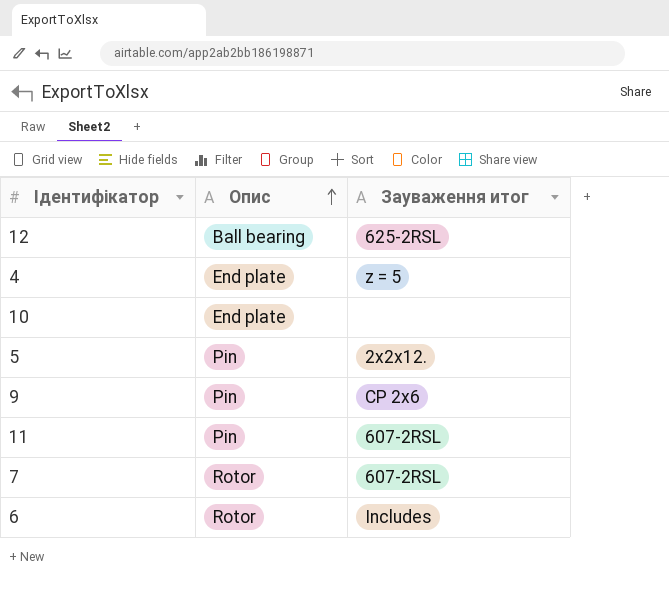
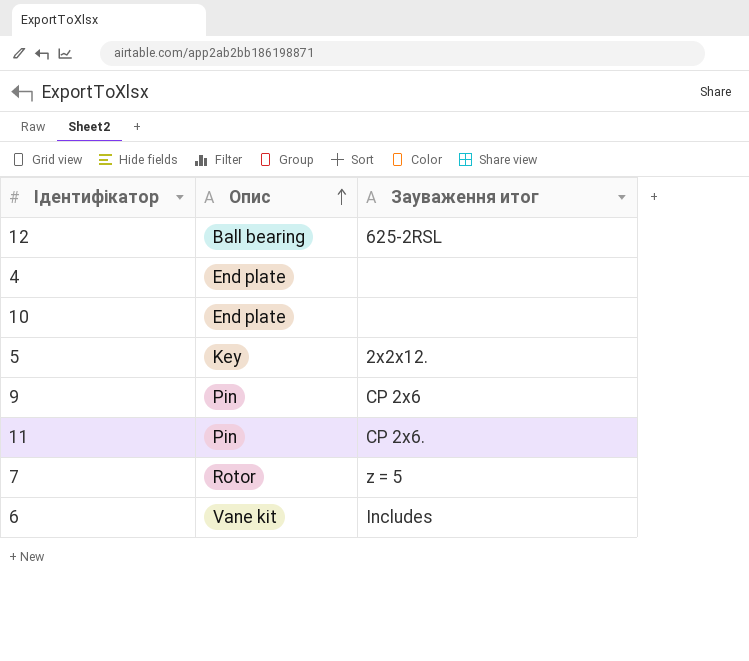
4 | Зауваження итог: z = 5 -> none
5 | Опис: Pin -> Key
11 | Зауваження итог: 607-2RSL -> CP 2x6.
7 | Зауваження итог: 607-2RSL -> z = 5
6 | Опис: Rotor -> Vane kit

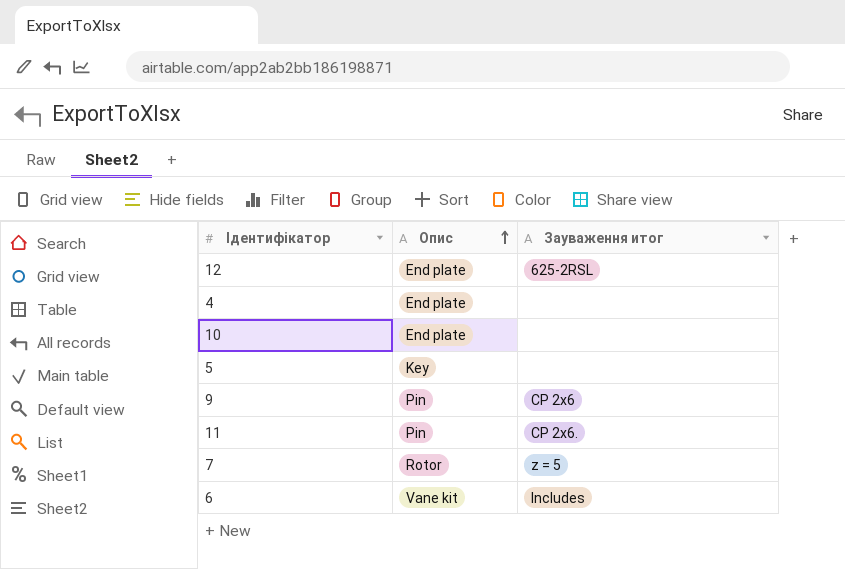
12 | Опис: Ball bearing -> End plate
5 | Зауваження итог: 2x2x12. -> none

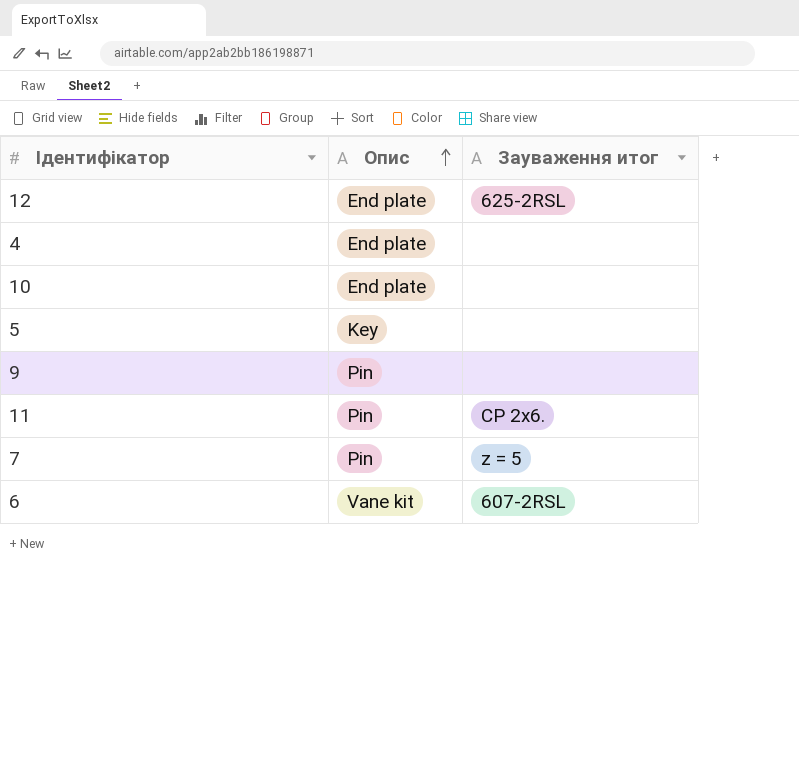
9 | Зауваження итог: CP 2x6 -> none
7 | Опис: Rotor -> Pin
6 | Зауваження итог: Includes -> 607-2RSL

